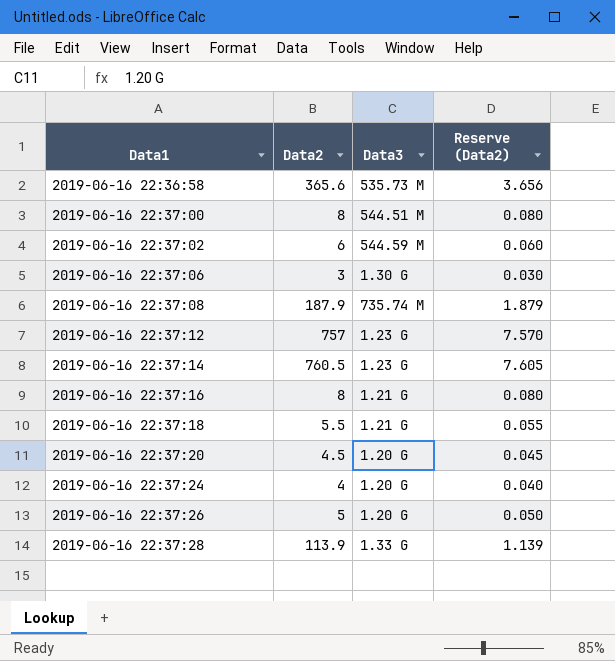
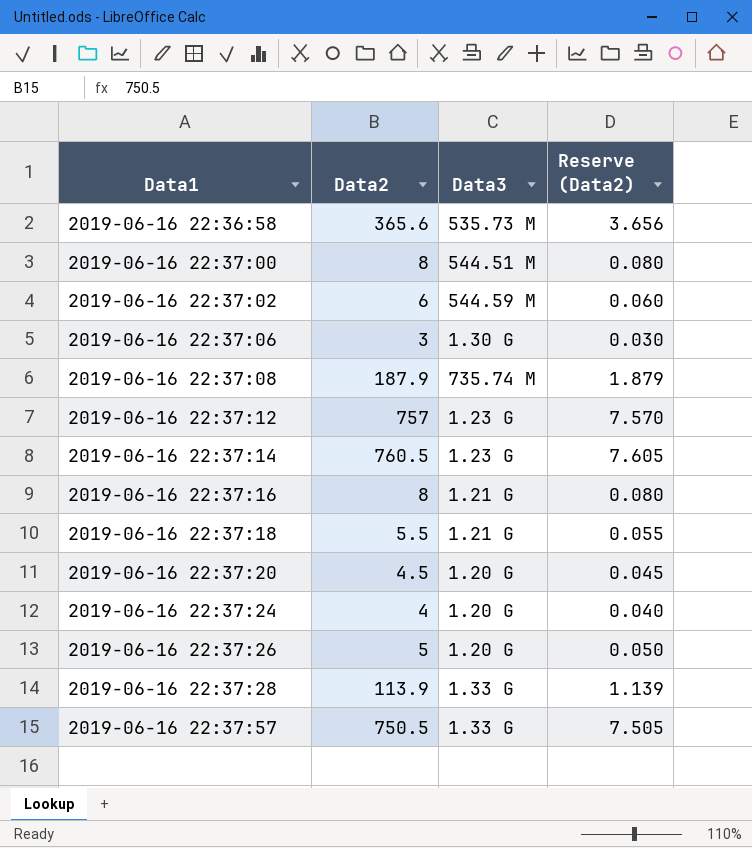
row 2019-06-16 22:37:57: none -> 750.5 | 1.33 G | 7.505

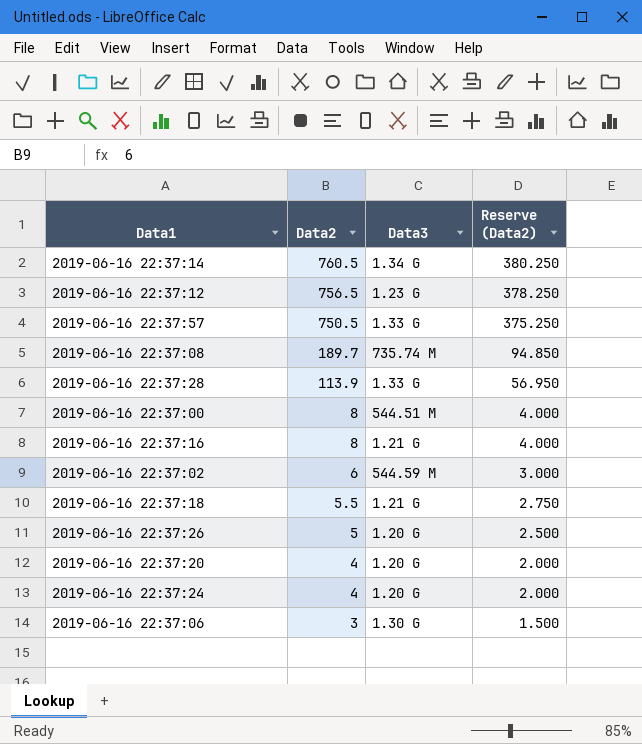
row order: Data1 ascending -> Data2 descending
column Reserve (Data2) | formula: [Data2] * 0.01 -> [Data2] * 0.5
row 2019-06-16 22:36:58: 365.6 | 535.73 M | 3.656 -> none
2019-06-16 22:37:14 | Data3: 1.23 G -> 1.34 G
2019-06-16 22:37:12 | Data2: 757 -> 756.5
2019-06-16 22:37:08 | Data2: 187.9 -> 189.7
2019-06-16 22:37:20 | Data2: 4.5 -> 4

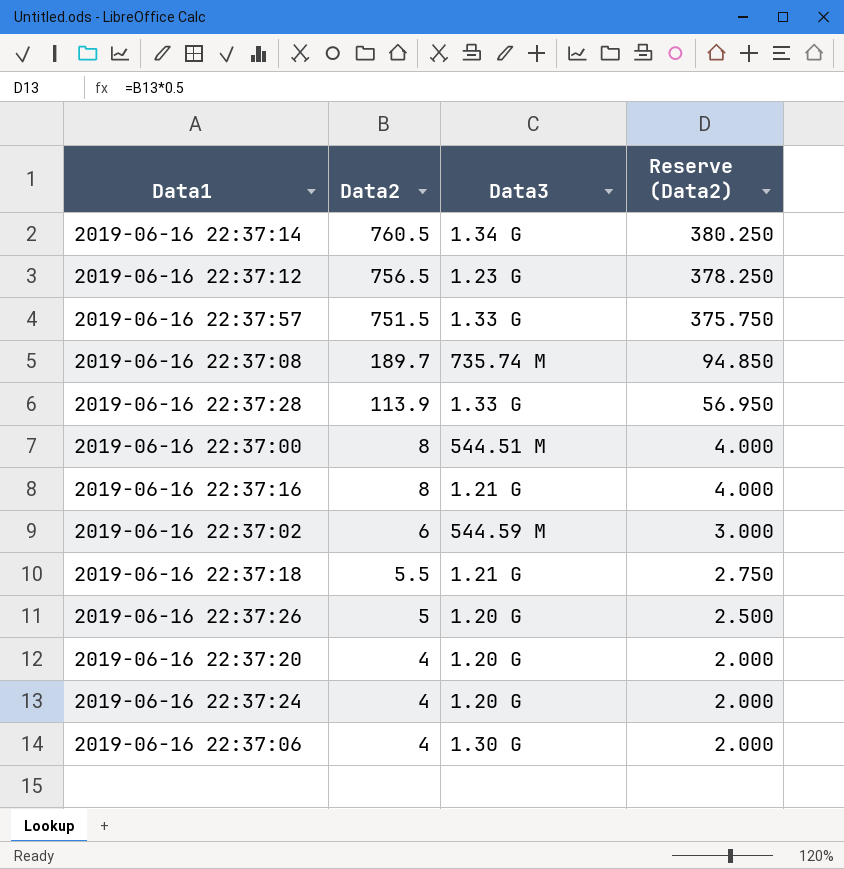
2019-06-16 22:37:57 | Data2: 750.5 -> 751.5
2019-06-16 22:37:57 | Reserve (Data2): 375.250 -> 375.750
2019-06-16 22:37:06 | Data2: 3 -> 4
2019-06-16 22:37:06 | Reserve (Data2): 1.500 -> 2.000

